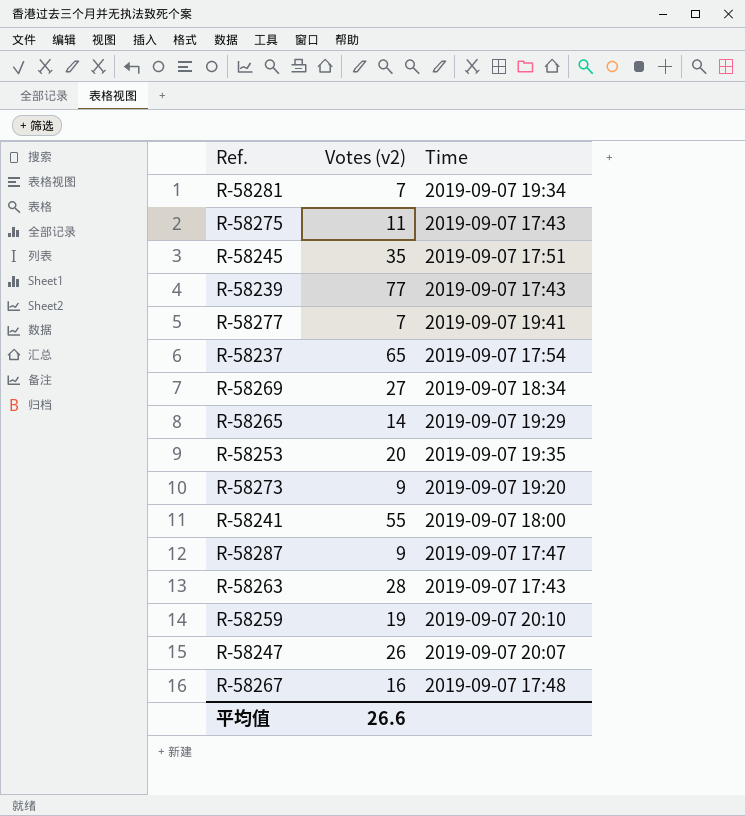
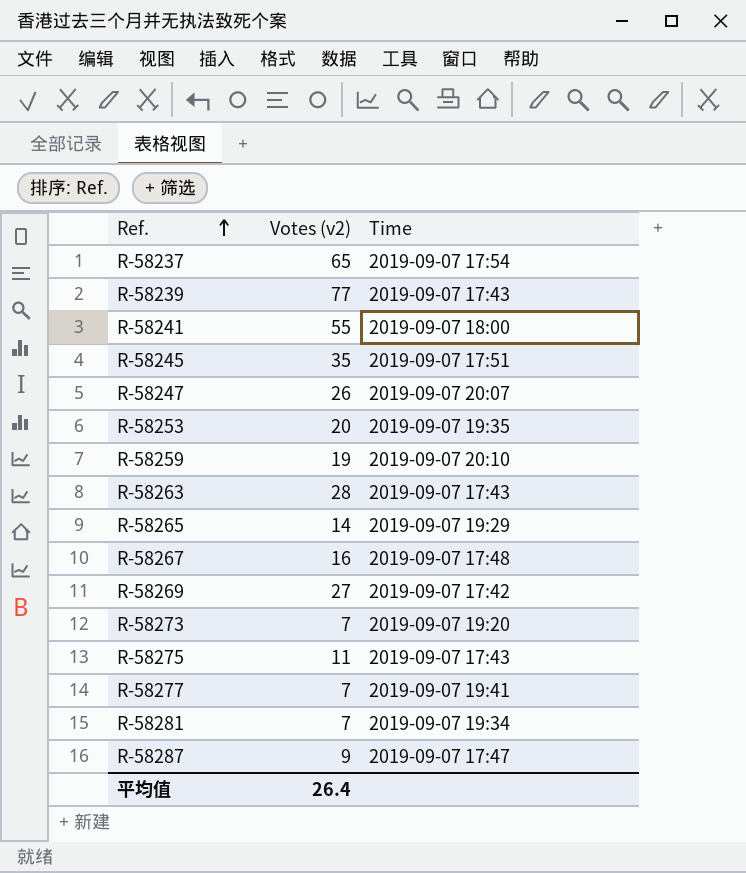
row order: none -> Ref. ascending
R-58269 | Time: 2019-09-07 18:34 -> 2019-09-07 17:42
R-58273 | Votes (v2): 9 -> 7
平均值 | Votes (v2): 26.6 -> 26.4

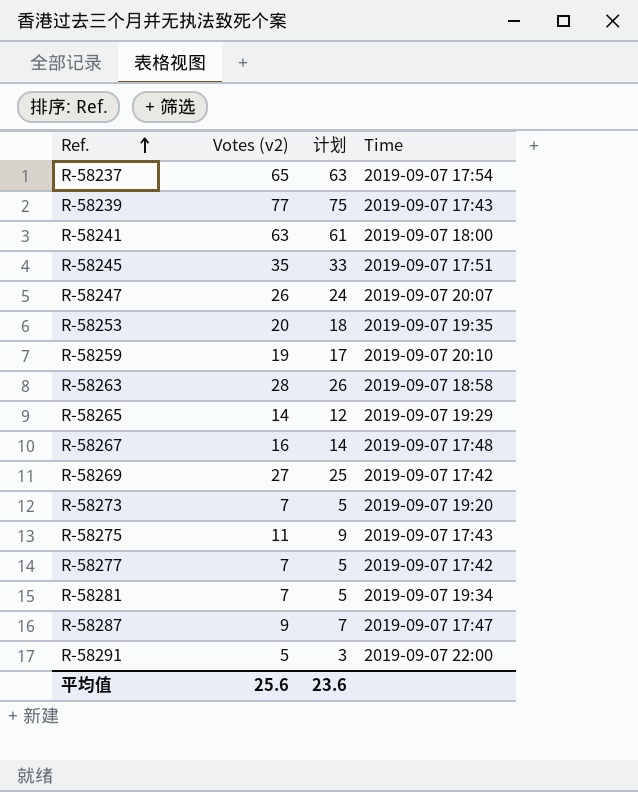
column 计划 | formula: none -> [Votes (v2)] - 2
R-58241 | Votes (v2): 55 -> 63
R-58263 | Time: 2019-09-07 17:43 -> 2019-09-07 18:58
R-58277 | Time: 2019-09-07 19:41 -> 2019-09-07 17:42
row R-58291: none -> 5 | 3 | 2019-09-07 22:00
平均值 | Votes (v2): 26.4 -> 25.6

